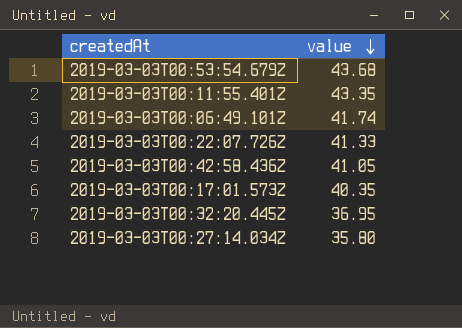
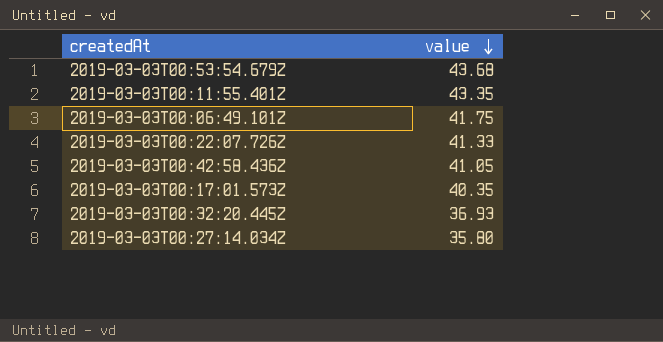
2019-03-03T00:06:49.101Z | value: 41.74 -> 41.75
2019-03-03T00:32:20.445Z | value: 36.95 -> 36.93

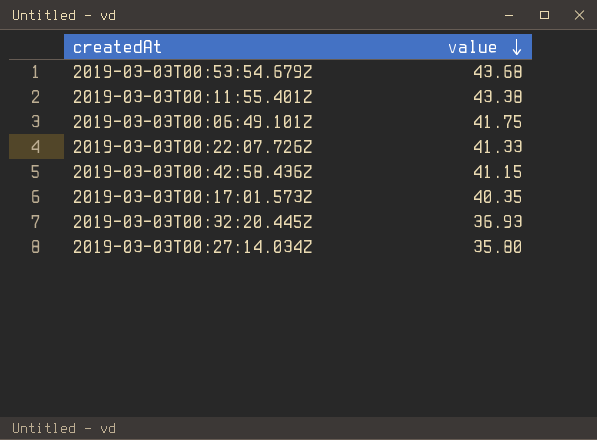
2019-03-03T00:11:55.401Z | value: 43.35 -> 43.38
2019-03-03T00:42:58.436Z | value: 41.05 -> 41.15

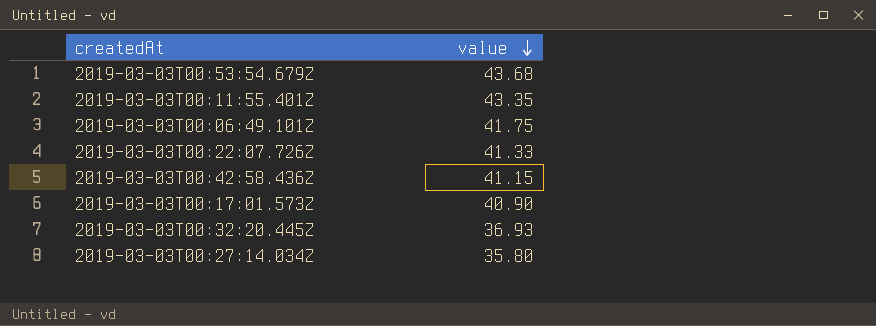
2019-03-03T00:11:55.401Z | value: 43.38 -> 43.35
2019-03-03T00:17:01.573Z | value: 40.35 -> 40.90

